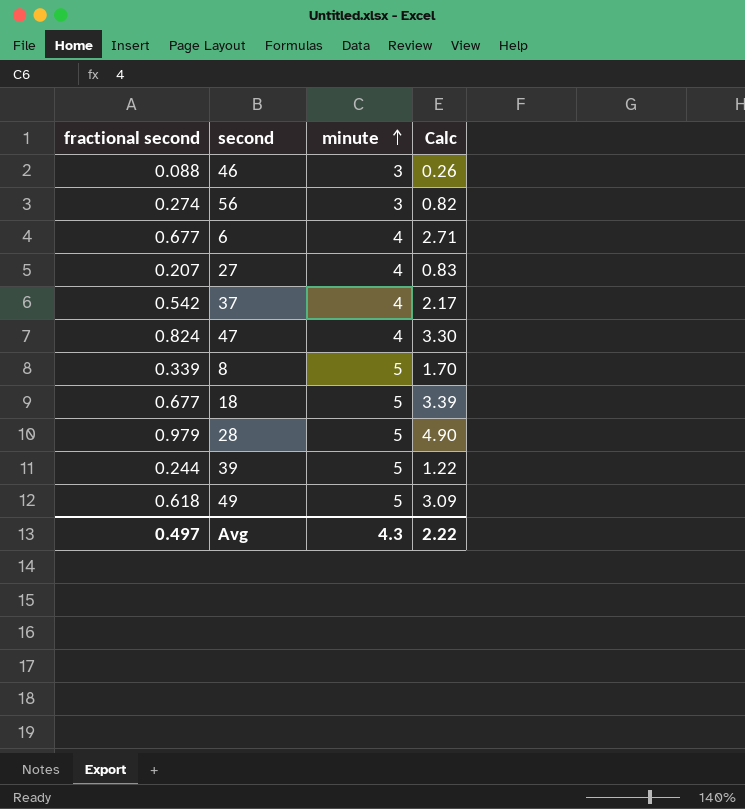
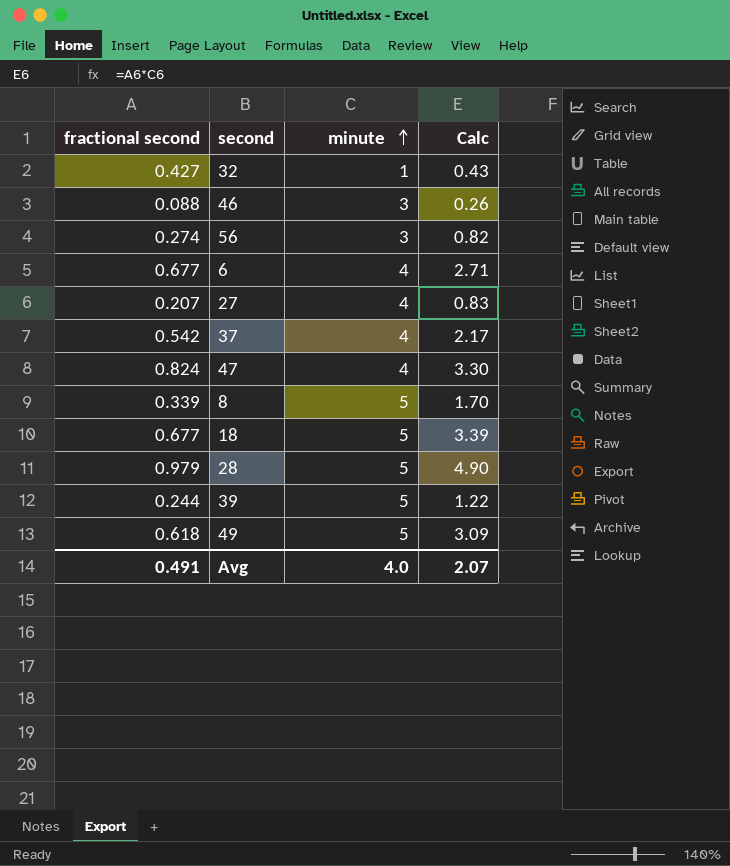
row 32: none -> 0.427 | 1 | 0.43
Avg | fractional second: 0.497 -> 0.491
Avg | minute: 4.3 -> 4.0
Avg | Calc: 2.22 -> 2.07

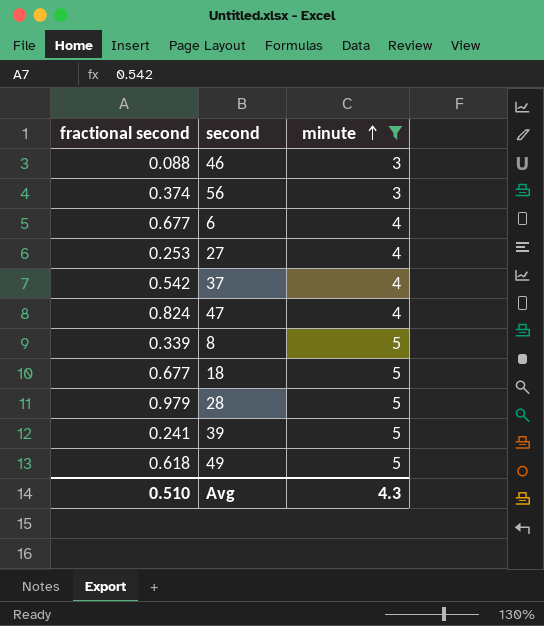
filter: none -> minute != 1
column Calc | formula: [fractional second] * [minute] -> none
56 | fractional second: 0.274 -> 0.374
27 | fractional second: 0.207 -> 0.253
39 | fractional second: 0.244 -> 0.241
Avg | fractional second: 0.491 -> 0.510
Avg | minute: 4.0 -> 4.3

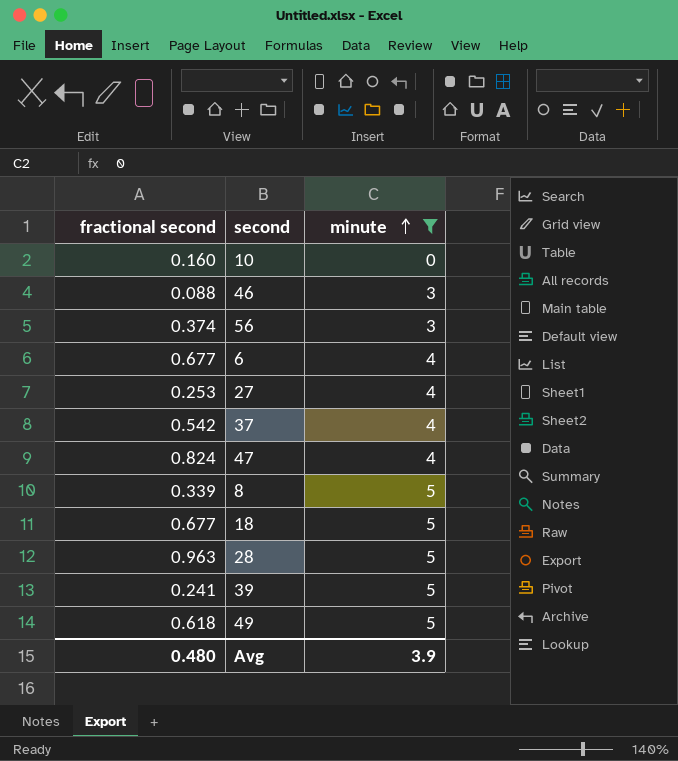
row 10: none -> 0.160 | 0
28 | fractional second: 0.979 -> 0.963
Avg | fractional second: 0.510 -> 0.480
Avg | minute: 4.3 -> 3.9

